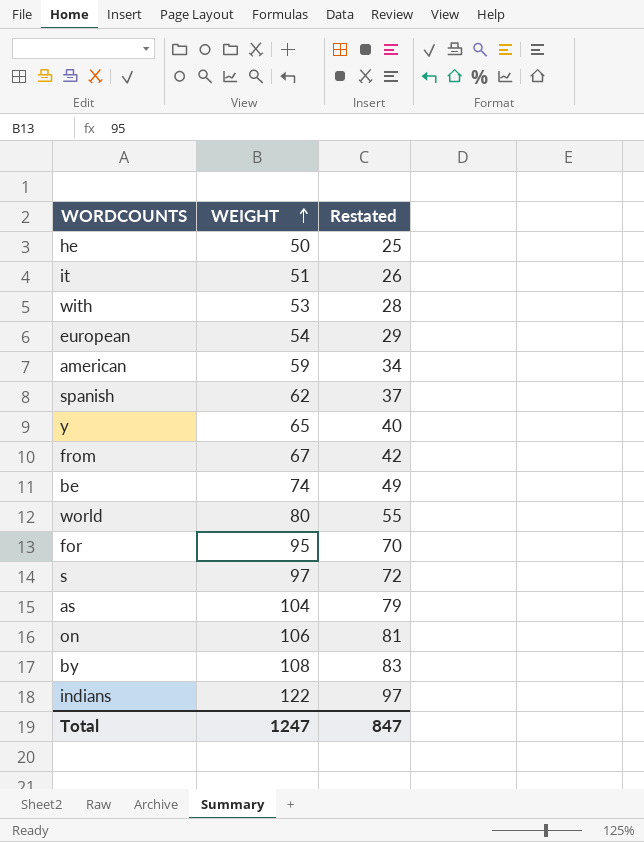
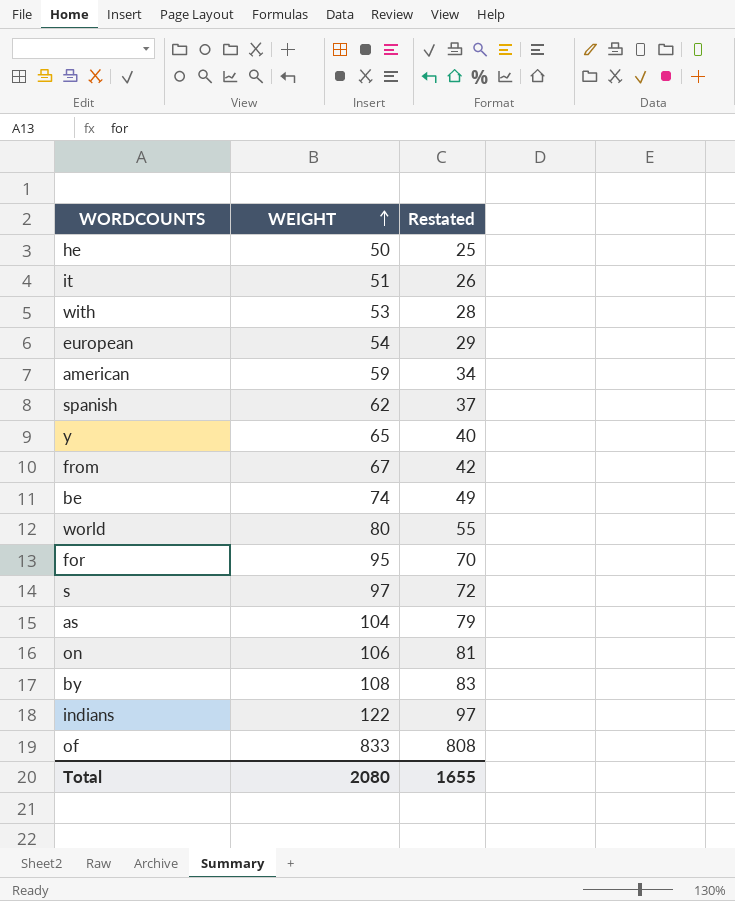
row of: none -> 833 | 808
Total | WEIGHT: 1247 -> 2080
Total | Restated: 847 -> 1655

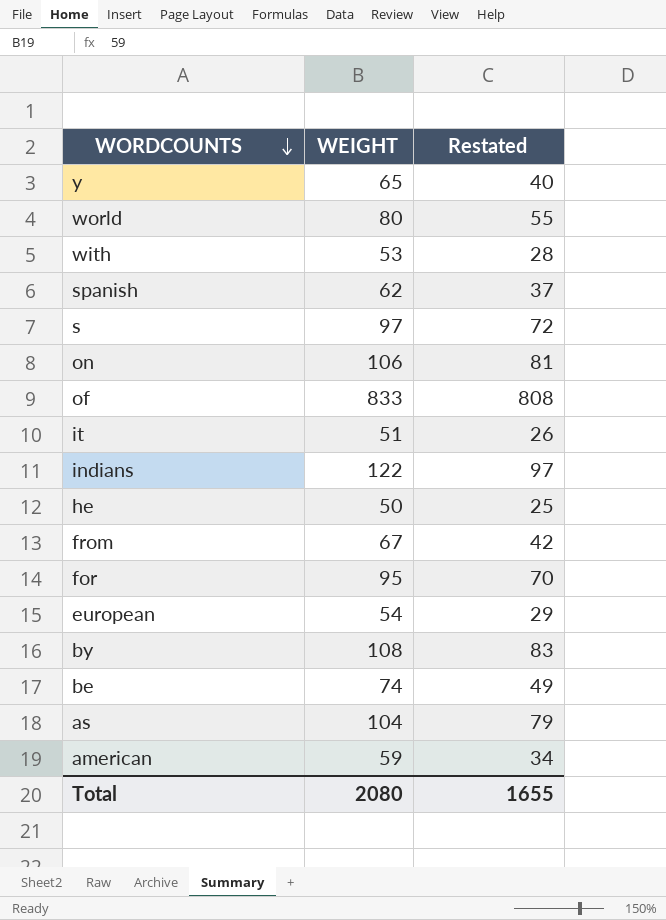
row order: WEIGHT ascending -> WORDCOUNTS descending

